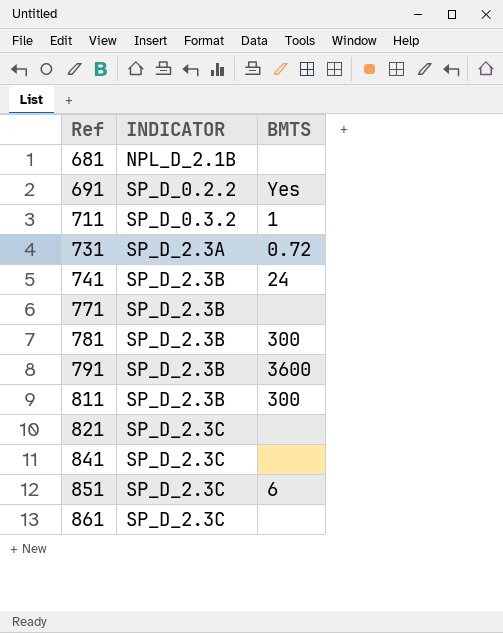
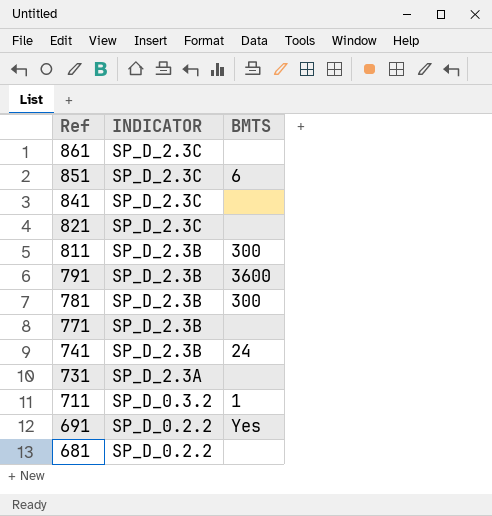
row order: Ref ascending -> Ref descending
731 | BMTS: 0.72 -> none
681 | INDICATOR: NPL_D_2.1B -> SP_D_0.2.2

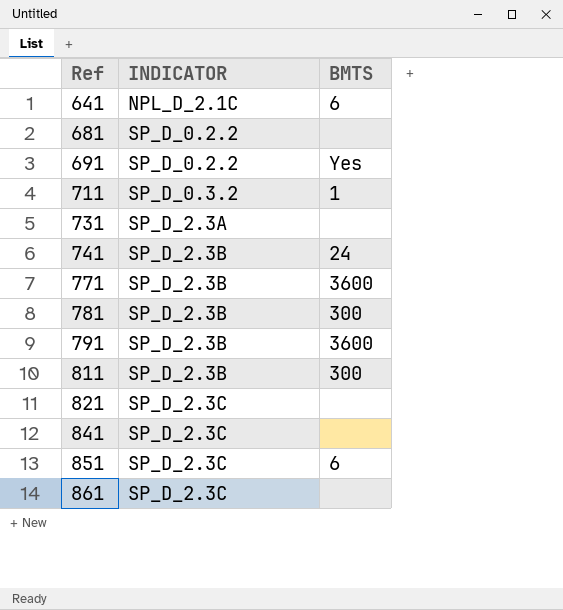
row order: Ref descending -> Ref ascending
row 641: none -> NPL_D_2.1C | 6
771 | BMTS: none -> 3600

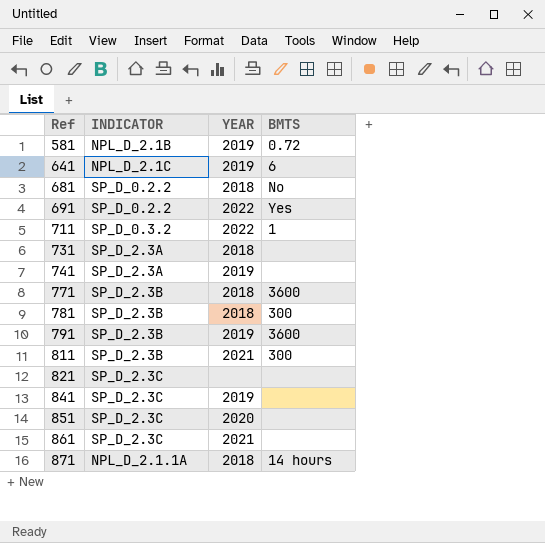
column YEAR | position: none -> 3
row 581: none -> NPL_D_2.1B | 2019 | 0.72
681 | BMTS: none -> No
741 | INDICATOR: SP_D_2.3B -> SP_D_2.3A
741 | BMTS: 24 -> none
851 | BMTS: 6 -> none
row 871: none -> NPL_D_2.1.1A | 2018 | 14 hours

